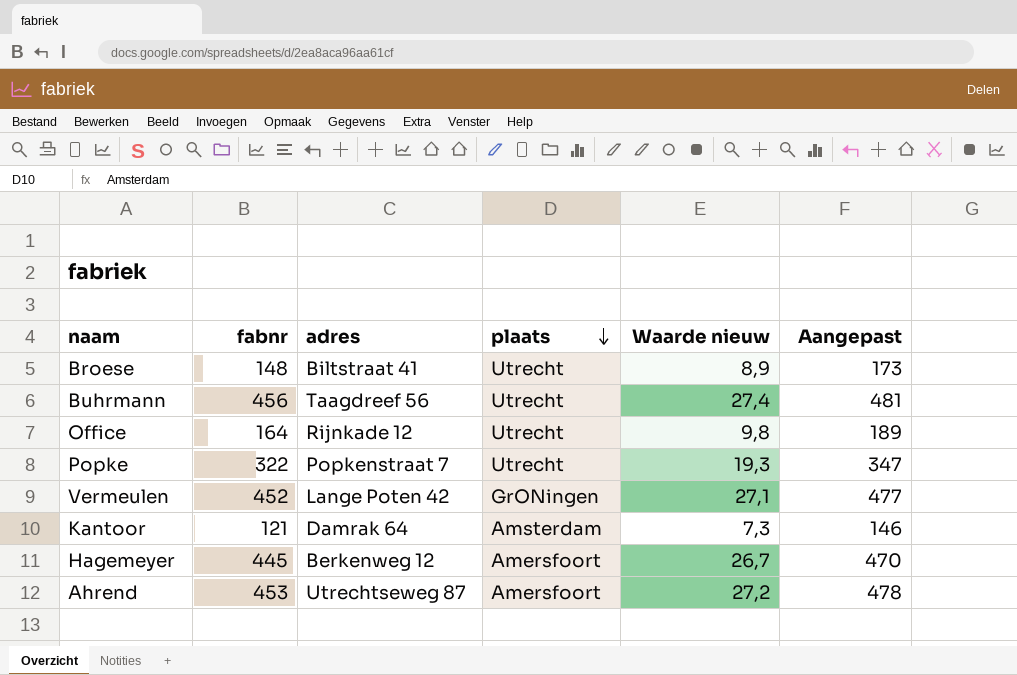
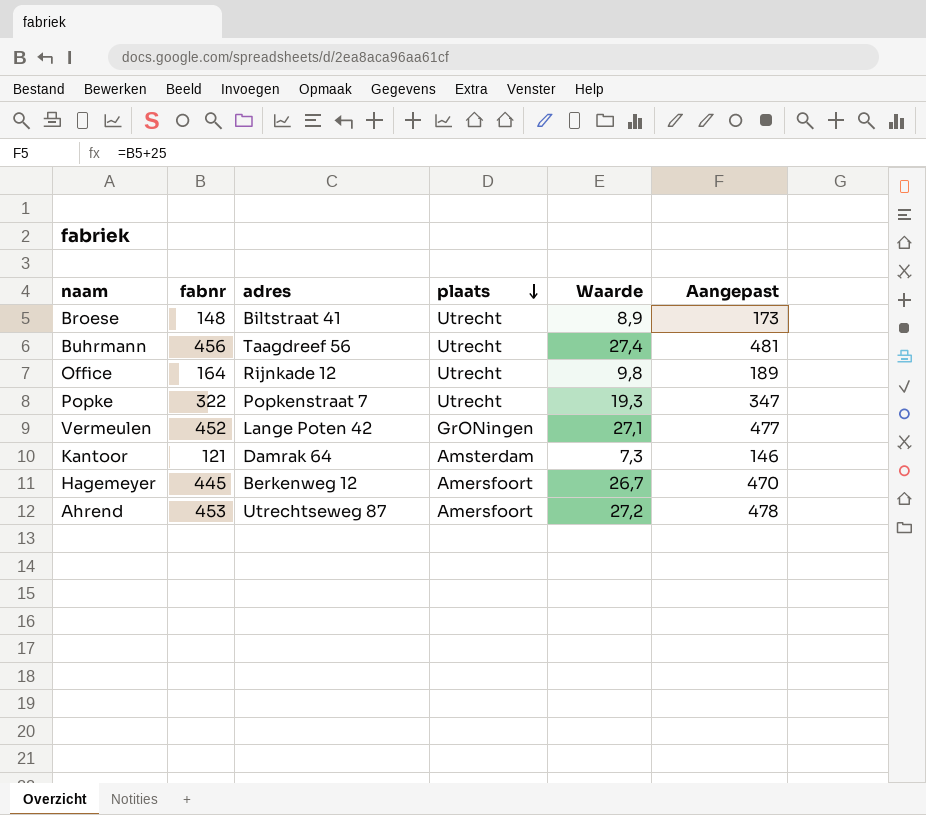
column name: Waarde nieuw -> Waarde

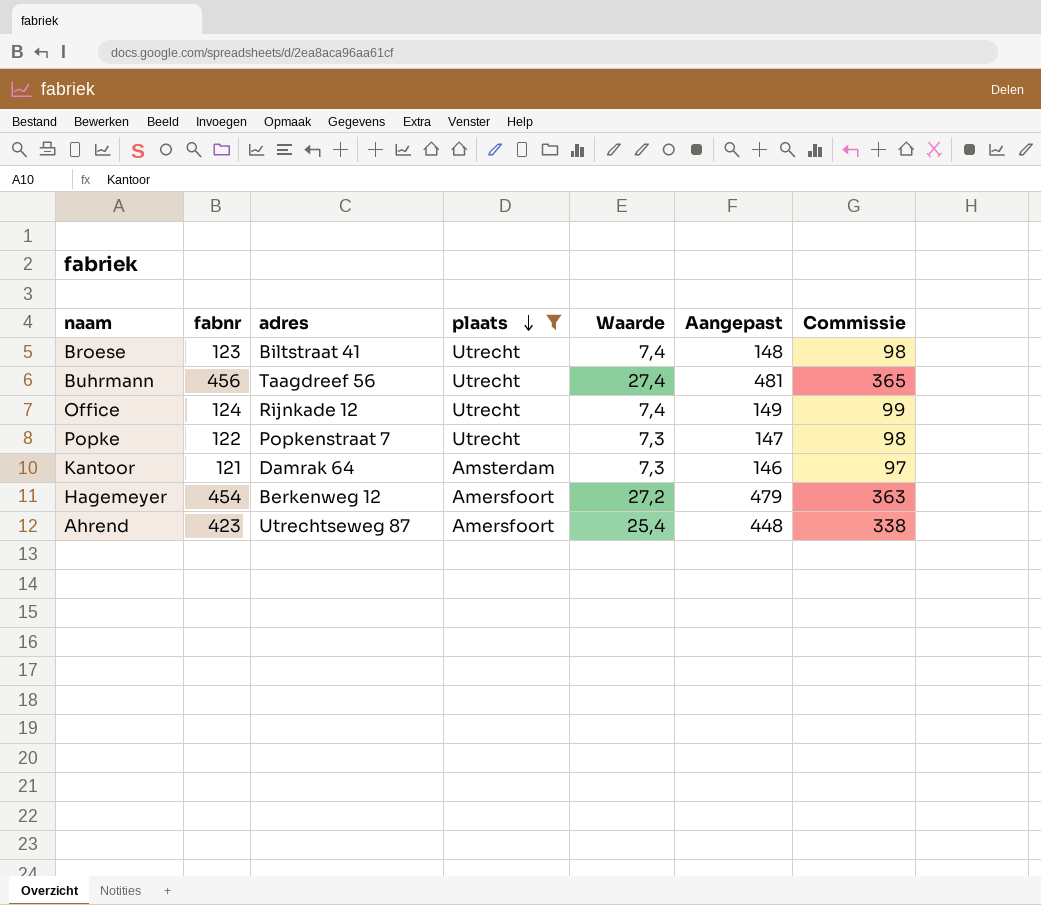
filter: none -> plaats != GrONingen
column Commissie | formula: none -> [fabnr] * 0,8
Broese | fabnr: 148 -> 123
Broese | Waarde: 8,9 -> 7,4
Broese | Aangepast: 173 -> 148
Office | fabnr: 164 -> 124
Office | Waarde: 9,8 -> 7,4
Office | Aangepast: 189 -> 149
Popke | fabnr: 322 -> 122
Popke | Waarde: 19,3 -> 7,3
Popke | Aangepast: 347 -> 147
Hagemeyer | fabnr: 445 -> 454
Hagemeyer | Waarde: 26,7 -> 27,2
Hagemeyer | Aangepast: 470 -> 479
Ahrend | fabnr: 453 -> 423
Ahrend | Waarde: 27,2 -> 25,4
Ahrend | Aangepast: 478 -> 448

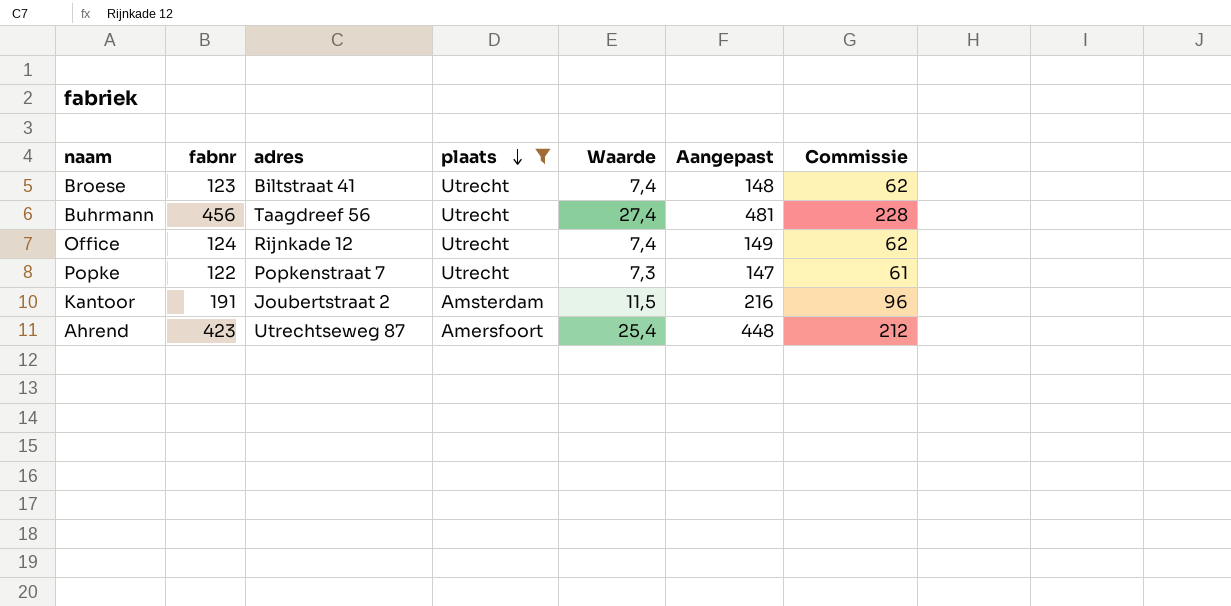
column Commissie | formula: [fabnr] * 0,8 -> [fabnr] * 0,5
row Hagemeyer: 454 | Berkenweg 12 | Amersfoort | 27,2 | 479 | 363 -> none
Kantoor | fabnr: 121 -> 191
Kantoor | adres: Damrak 64 -> Joubertstraat 2
Kantoor | Waarde: 7,3 -> 11,5
Kantoor | Aangepast: 146 -> 216

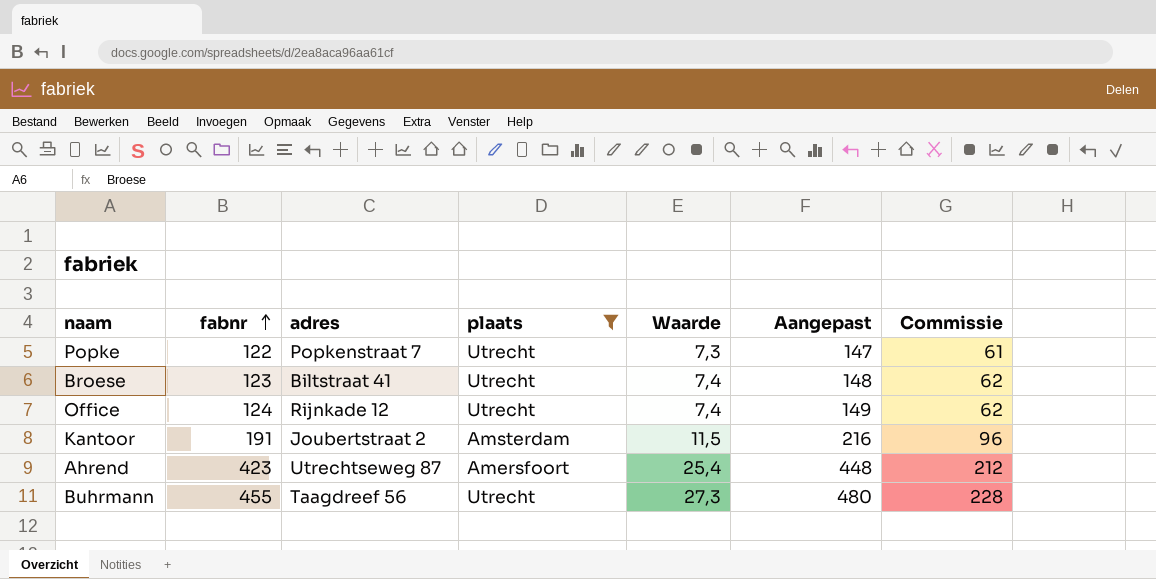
row order: plaats descending -> fabnr ascending
Buhrmann | fabnr: 456 -> 455
Buhrmann | Waarde: 27,4 -> 27,3
Buhrmann | Aangepast: 481 -> 480

